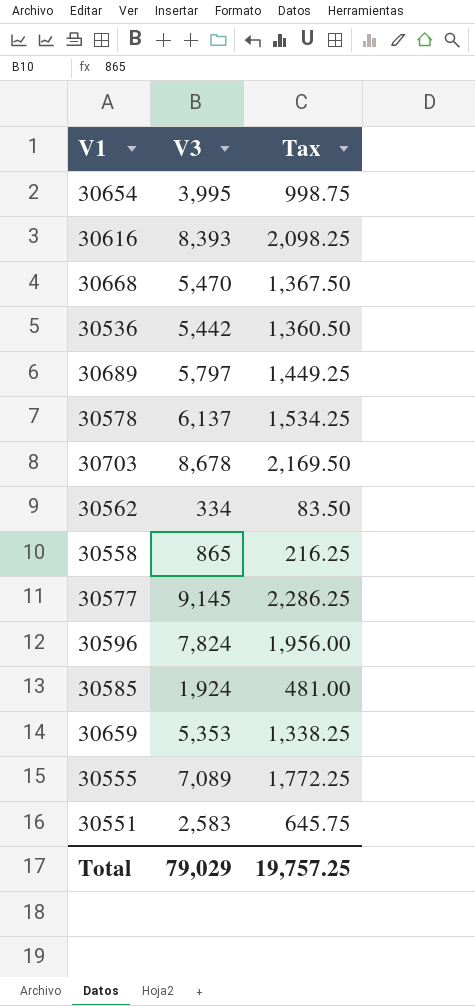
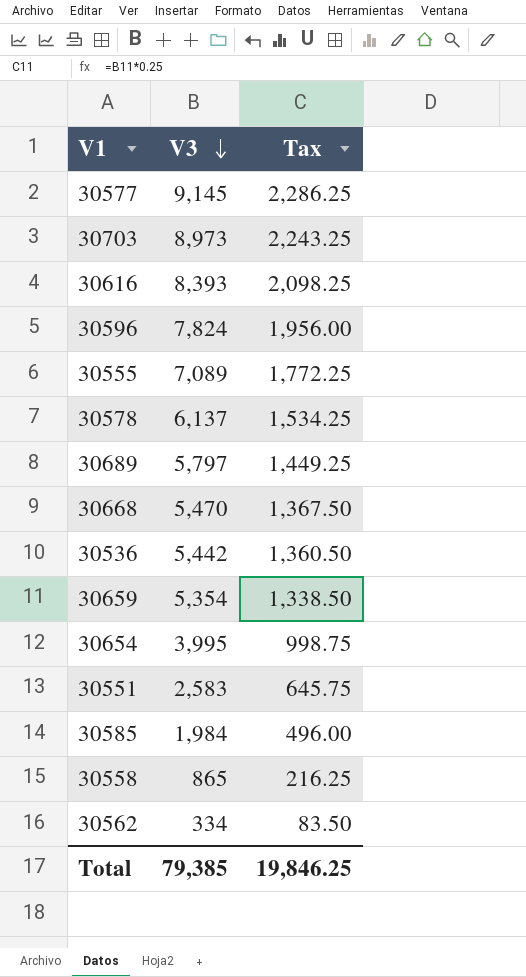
row order: none -> V3 descending
30703 | V3: 8,678 -> 8,973
30703 | Tax: 2,169.50 -> 2,243.25
30659 | V3: 5,353 -> 5,354
30659 | Tax: 1,338.25 -> 1,338.50
30585 | V3: 1,924 -> 1,984
30585 | Tax: 481.00 -> 496.00
Total | V3: 79,029 -> 79,385
Total | Tax: 19,757.25 -> 19,846.25

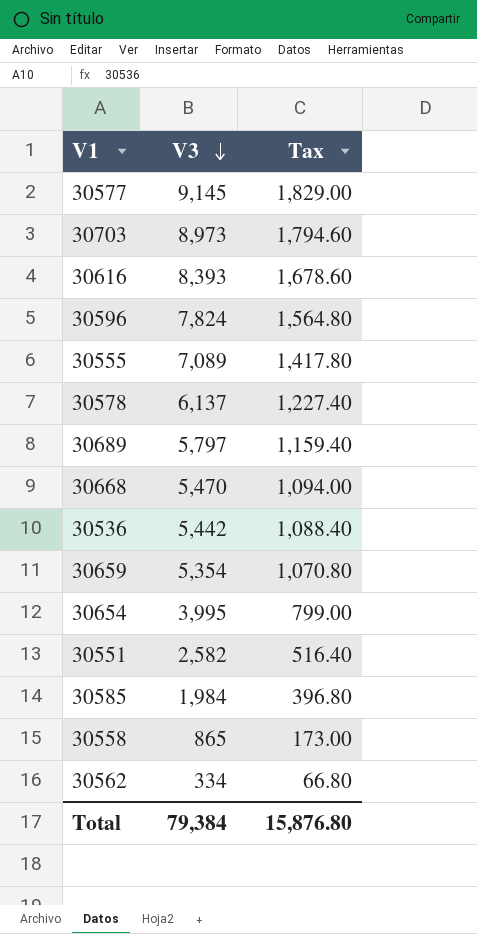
column Tax | formula: [V3] * 0.25 -> [V3] * 0.2
30551 | V3: 2,583 -> 2,582
Total | V3: 79,385 -> 79,384
Total | Tax: 19,846.25 -> 15,876.80

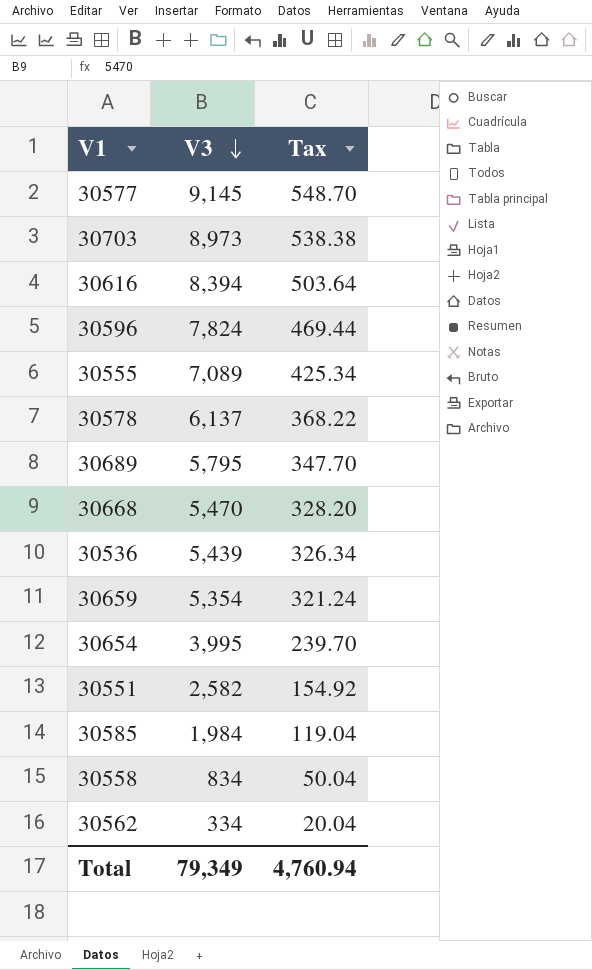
column Tax | formula: [V3] * 0.2 -> [V3] * 0.06
30616 | V3: 8,393 -> 8,394
30689 | V3: 5,797 -> 5,795
30536 | V3: 5,442 -> 5,439
30558 | V3: 865 -> 834
Total | V3: 79,384 -> 79,349
Total | Tax: 15,876.80 -> 4,760.94

